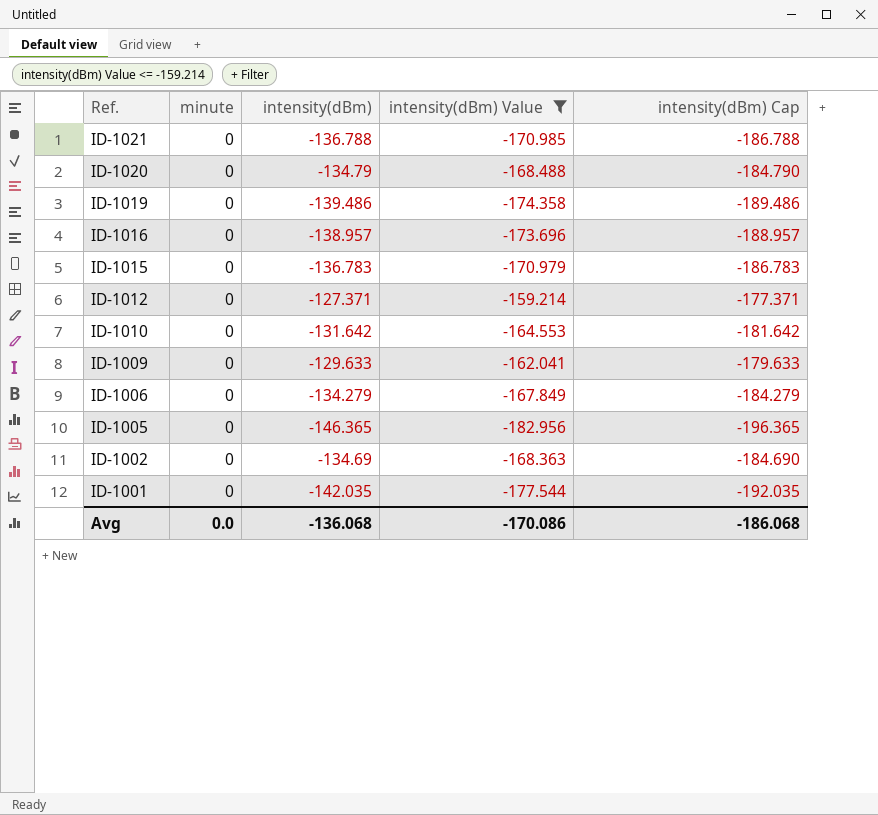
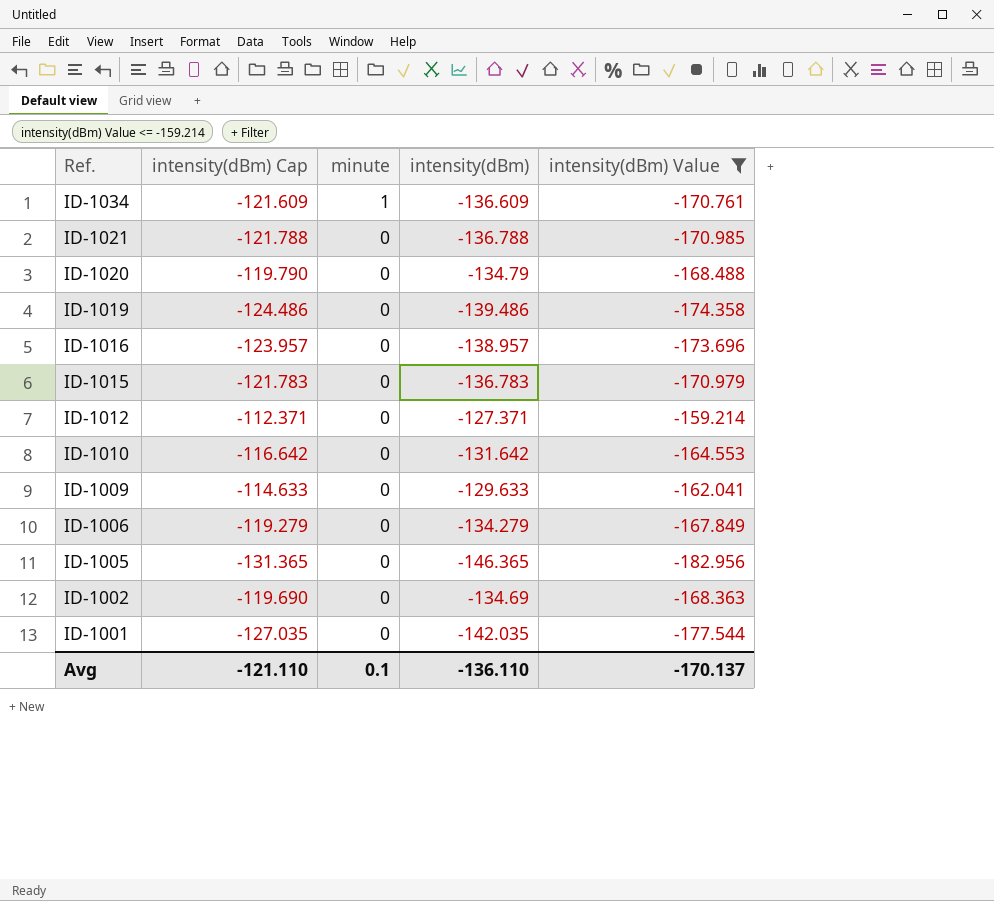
column intensity(dBm) Cap | formula: [intensity(dBm)] - 50 -> [intensity(dBm)] + 15
column intensity(dBm) Cap | position: 5 -> 2
row ID-1034: none -> -121.609 | 1 | -136.609 | -170.761
Avg | intensity(dBm) Cap: -186.068 -> -121.110
Avg | minute: 0.0 -> 0.1
Avg | intensity(dBm): -136.068 -> -136.110
Avg | intensity(dBm) Value: -170.086 -> -170.137

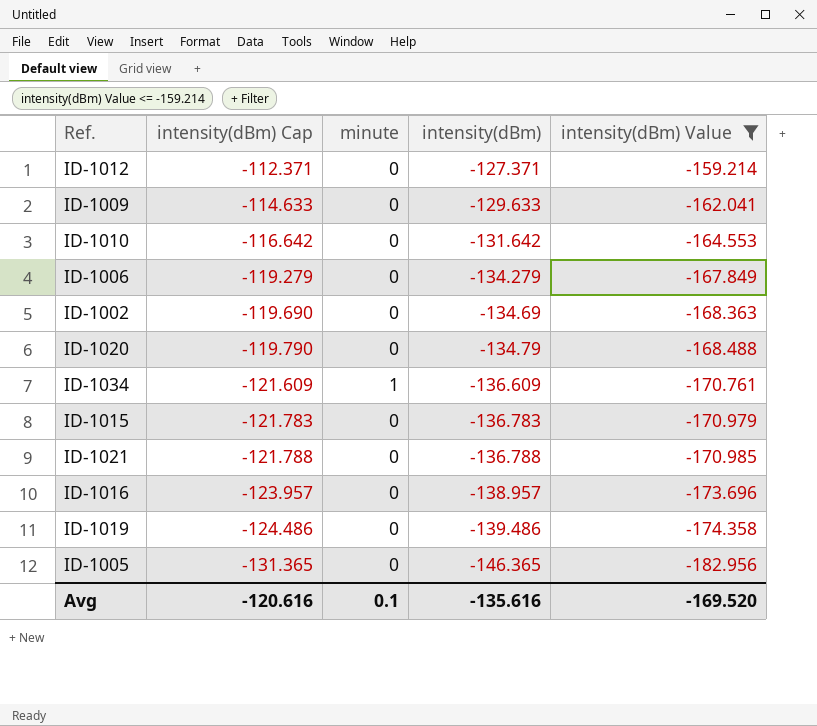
row order: Ref. descending -> intensity(dBm) Cap descending
row ID-1001: -127.035 | 0 | -142.035 | -177.544 -> none
Avg | intensity(dBm) Cap: -121.110 -> -120.616
Avg | intensity(dBm): -136.110 -> -135.616
Avg | intensity(dBm) Value: -170.137 -> -169.520

